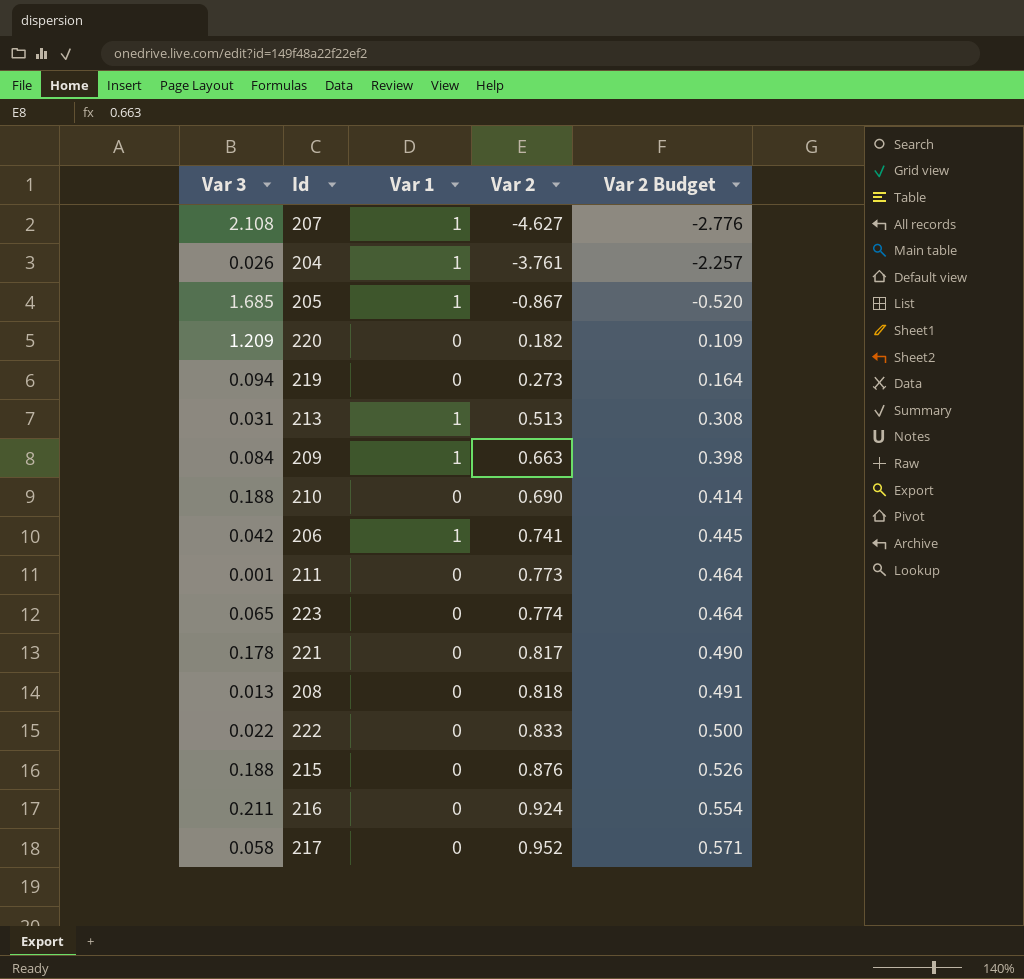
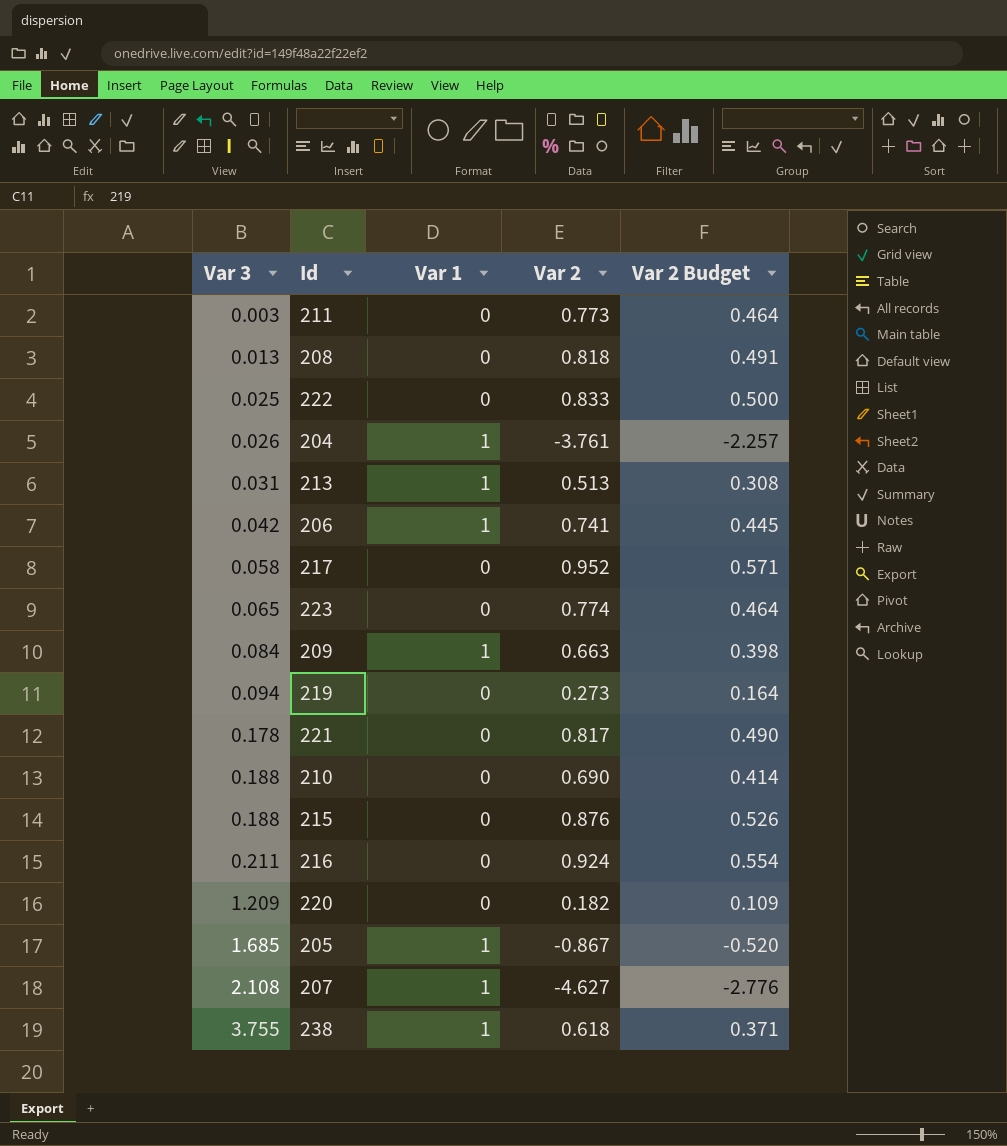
row order: Var 2 ascending -> Var 3 ascending
211 | Var 3: 0.001 -> 0.003
222 | Var 3: 0.022 -> 0.025
row 238: none -> 3.755 | 1 | 0.618 | 0.371

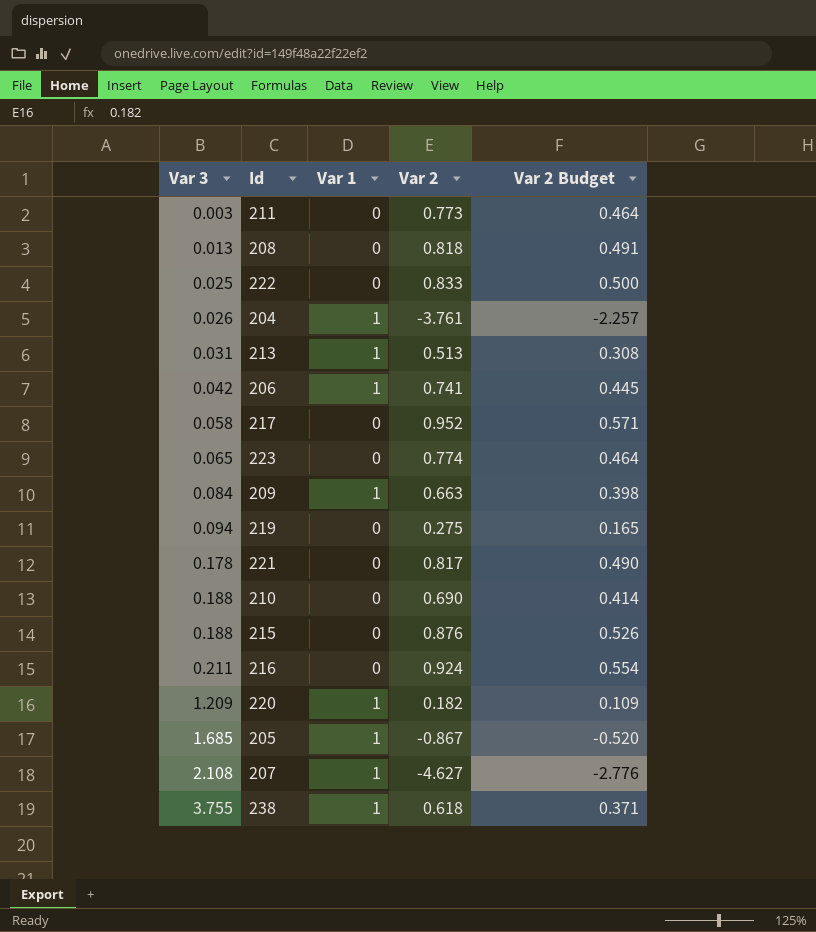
219 | Var 2: 0.273 -> 0.275
219 | Var 2 Budget: 0.164 -> 0.165
220 | Var 1: 0 -> 1

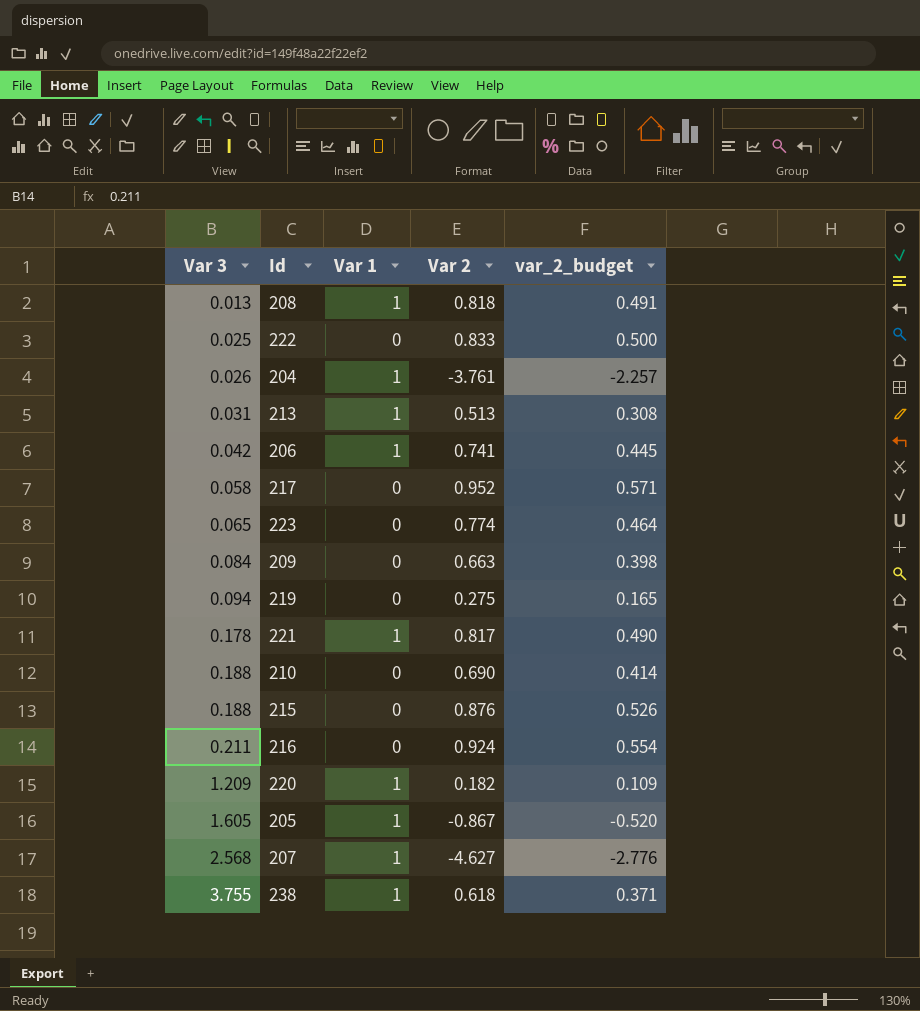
column name: Var 2 Budget -> var_2_budget
row 211: 0.003 | 0 | 0.773 | 0.464 -> none
208 | Var 1: 0 -> 1
209 | Var 1: 1 -> 0
221 | Var 1: 0 -> 1
205 | Var 3: 1.685 -> 1.605
207 | Var 3: 2.108 -> 2.568

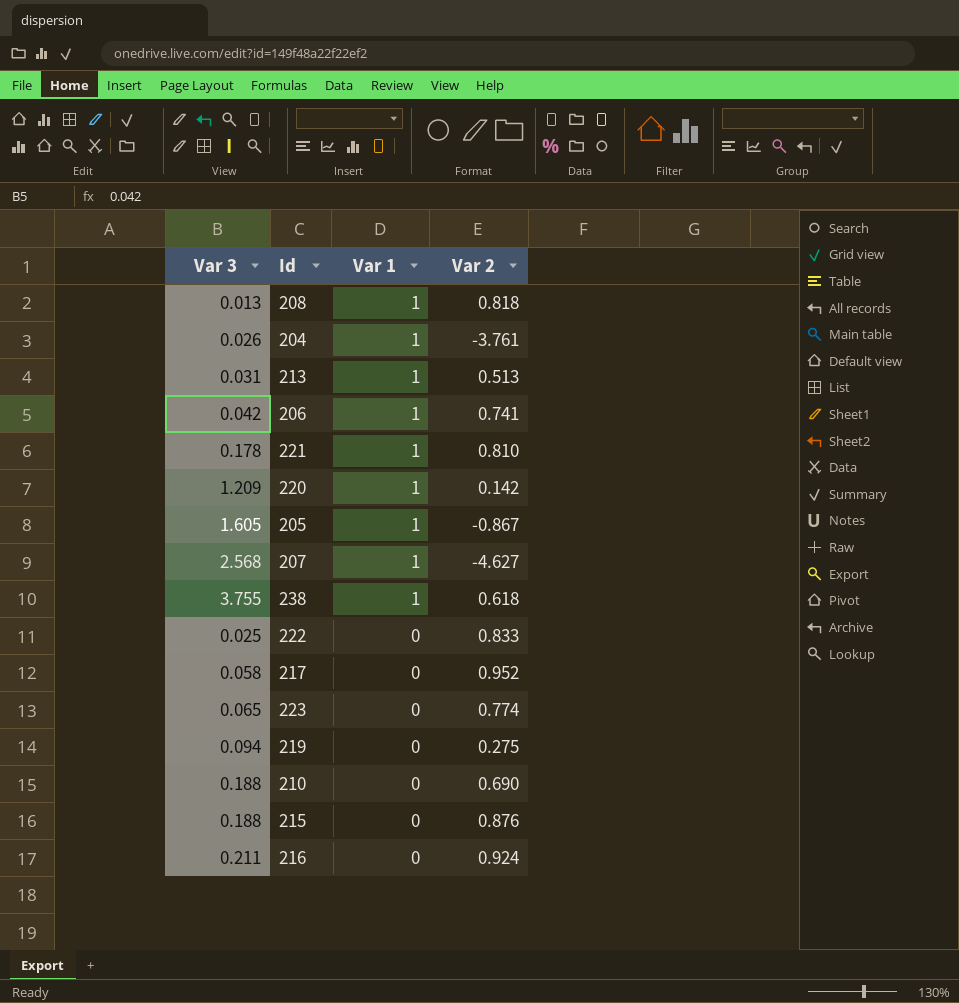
row order: Var 3 ascending -> Var 1 descending
column var_2_budget | formula: [Var 2] * 0.6 -> none
row 209: 0.084 | 0 | 0.663 | 0.398 -> none
221 | Var 2: 0.817 -> 0.810
220 | Var 2: 0.182 -> 0.142

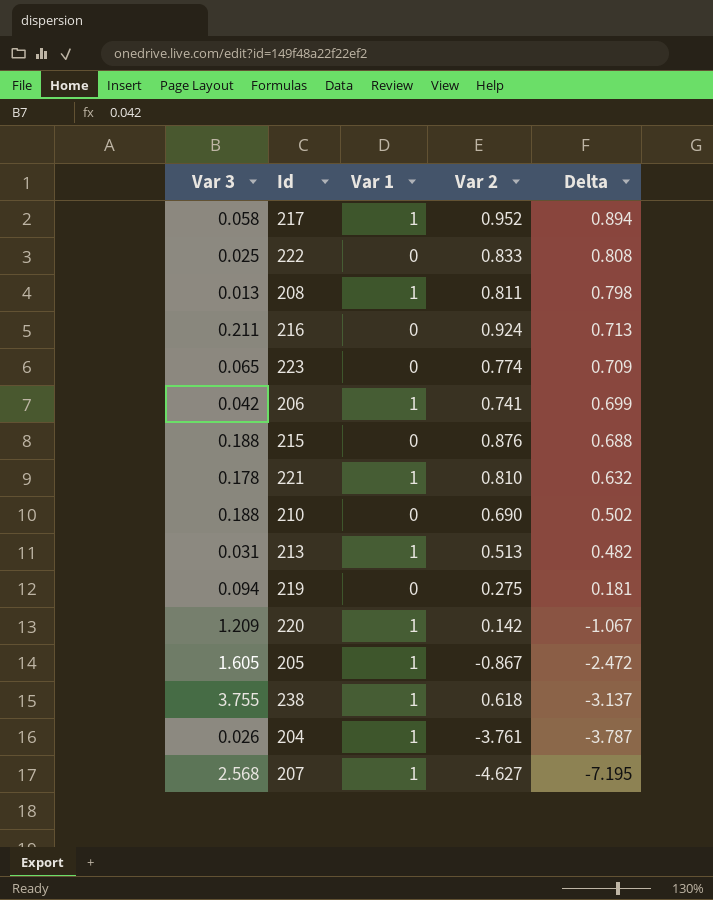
row order: Var 1 descending -> Delta descending
column Delta | formula: none -> [Var 2] - [Var 3]
217 | Var 1: 0 -> 1
208 | Var 2: 0.818 -> 0.811

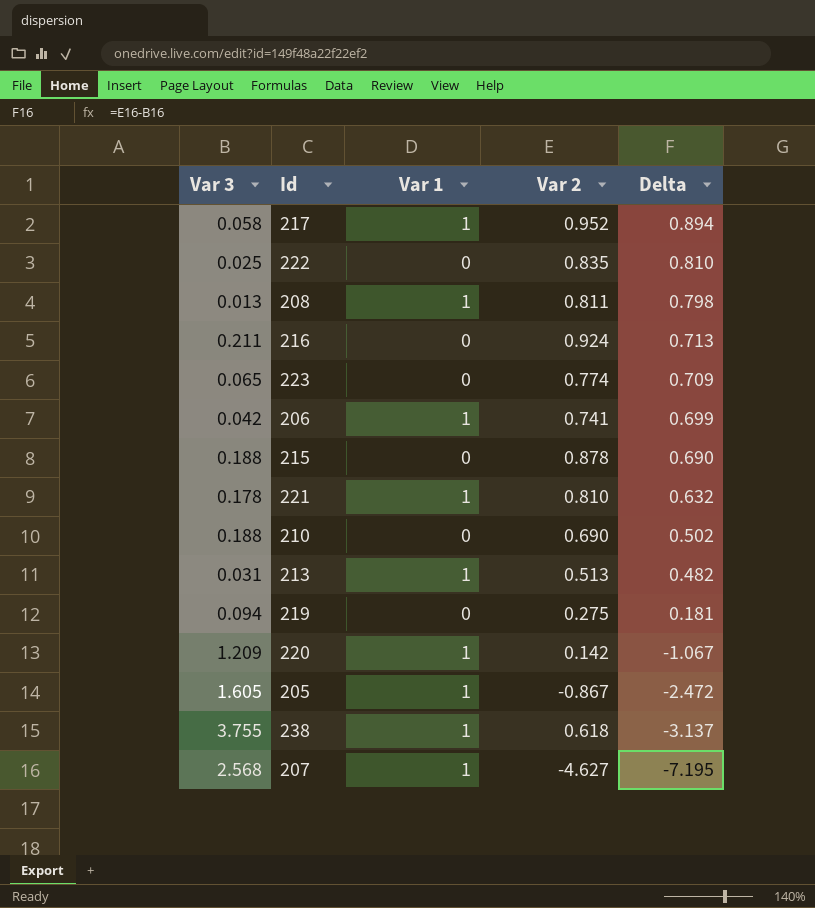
row 204: 0.026 | 1 | -3.761 | -3.787 -> none
222 | Var 2: 0.833 -> 0.835
222 | Delta: 0.808 -> 0.810
215 | Var 2: 0.876 -> 0.878
215 | Delta: 0.688 -> 0.690

